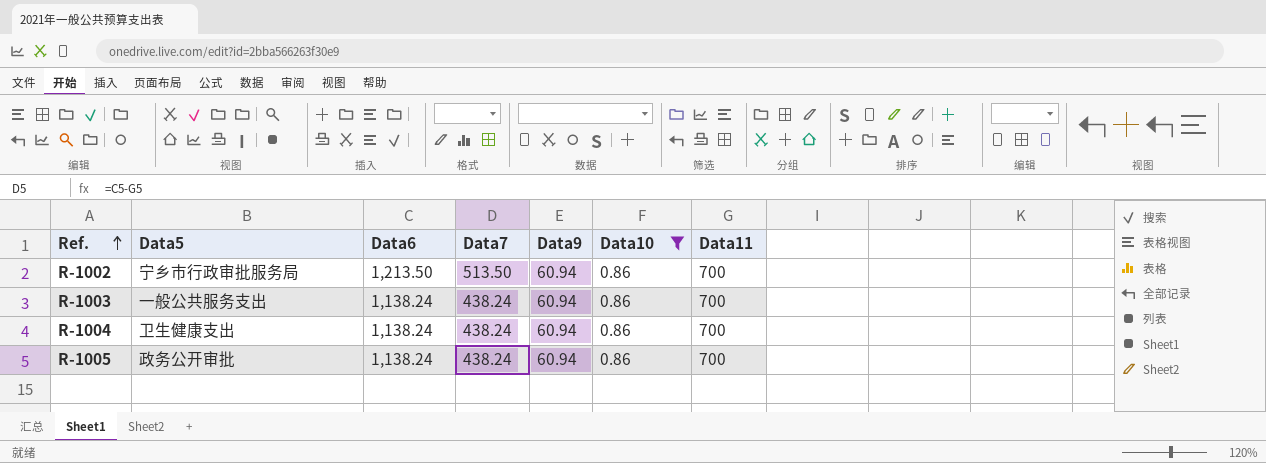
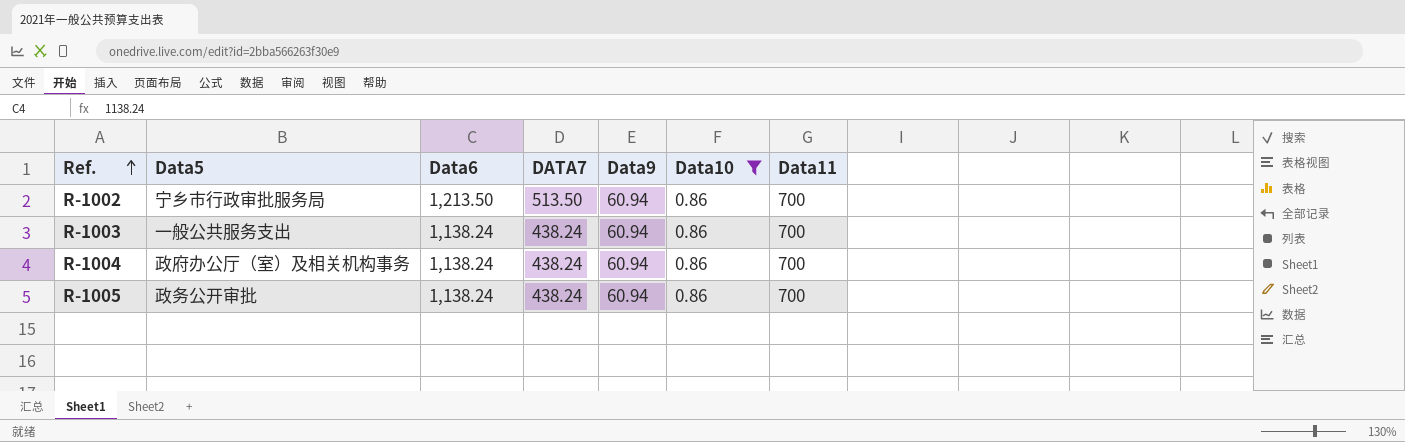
column name: Data7 -> DATA7
R-1004 | Data5: 卫生健康支出 -> 政府办公厅（室）及相关机构事务

